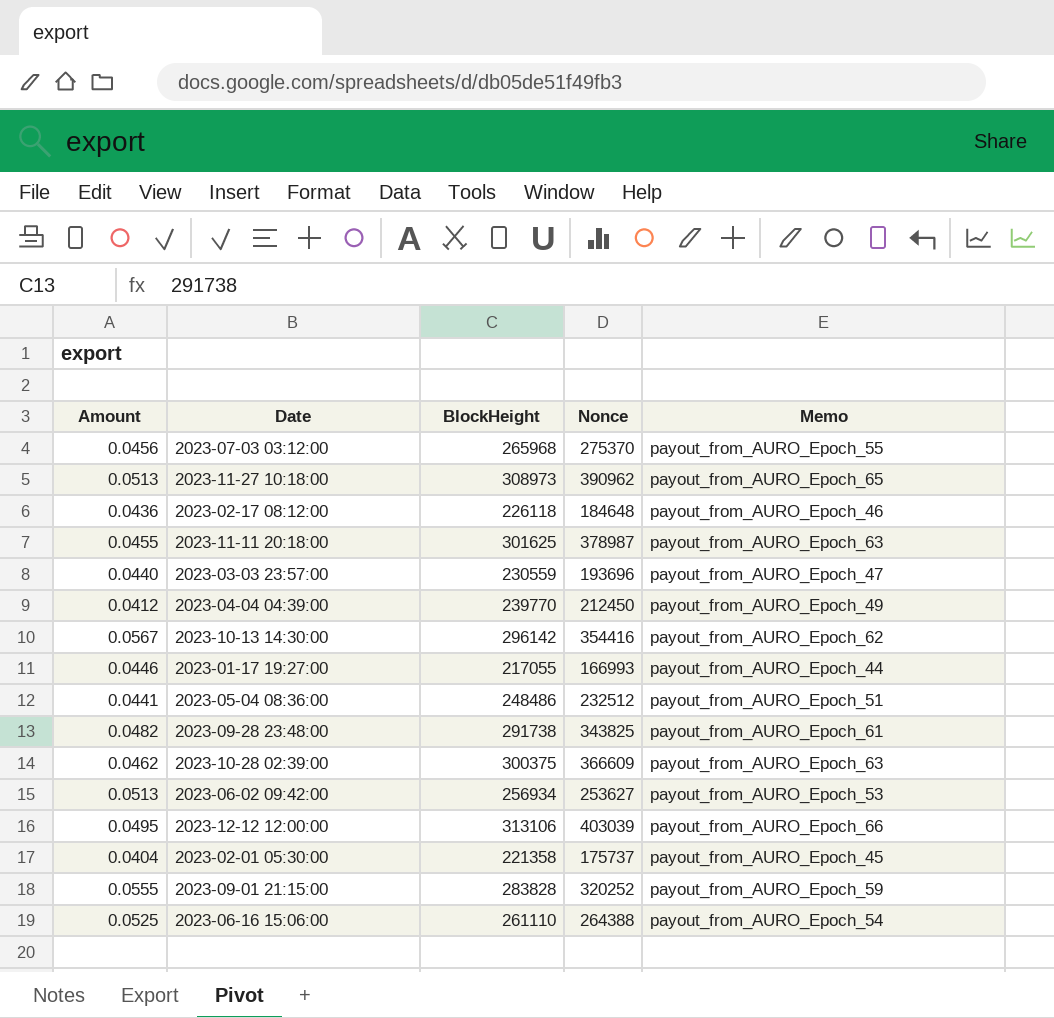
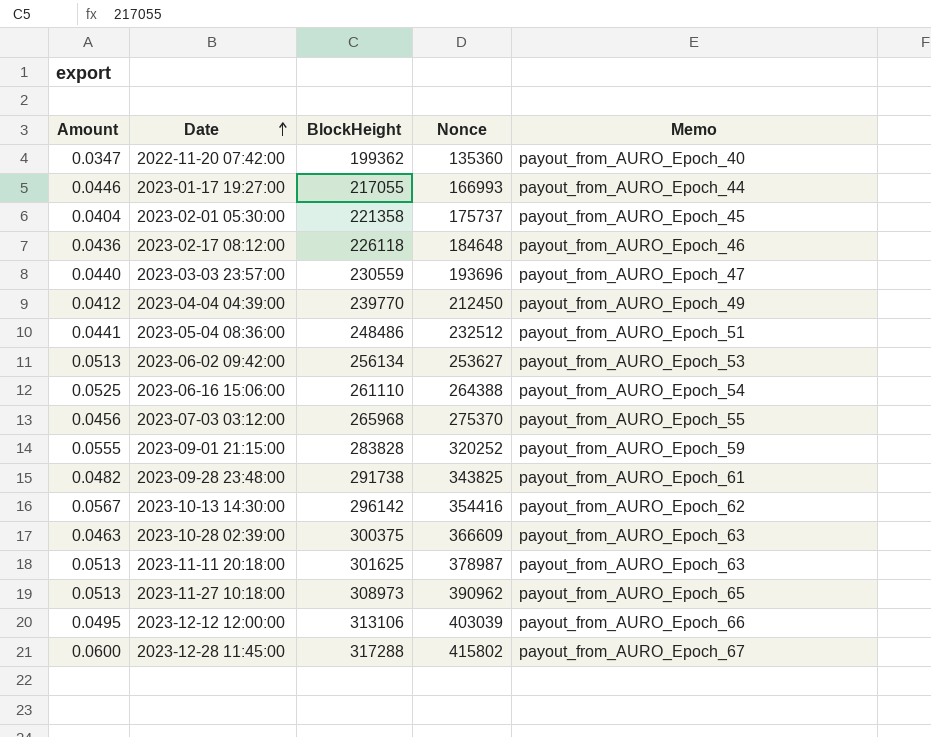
row order: none -> Date ascending
row 2022-11-20 07:42:00: none -> 0.0347 | 199362 | 135360 | payout_from_AURO_Epoch_40
2023-06-02 09:42:00 | BlockHeight: 256934 -> 256134
2023-10-28 02:39:00 | Amount: 0.0462 -> 0.0463
2023-11-11 20:18:00 | Amount: 0.0455 -> 0.0513
row 2023-12-28 11:45:00: none -> 0.0600 | 317288 | 415802 | payout_from_AURO_Epoch_67

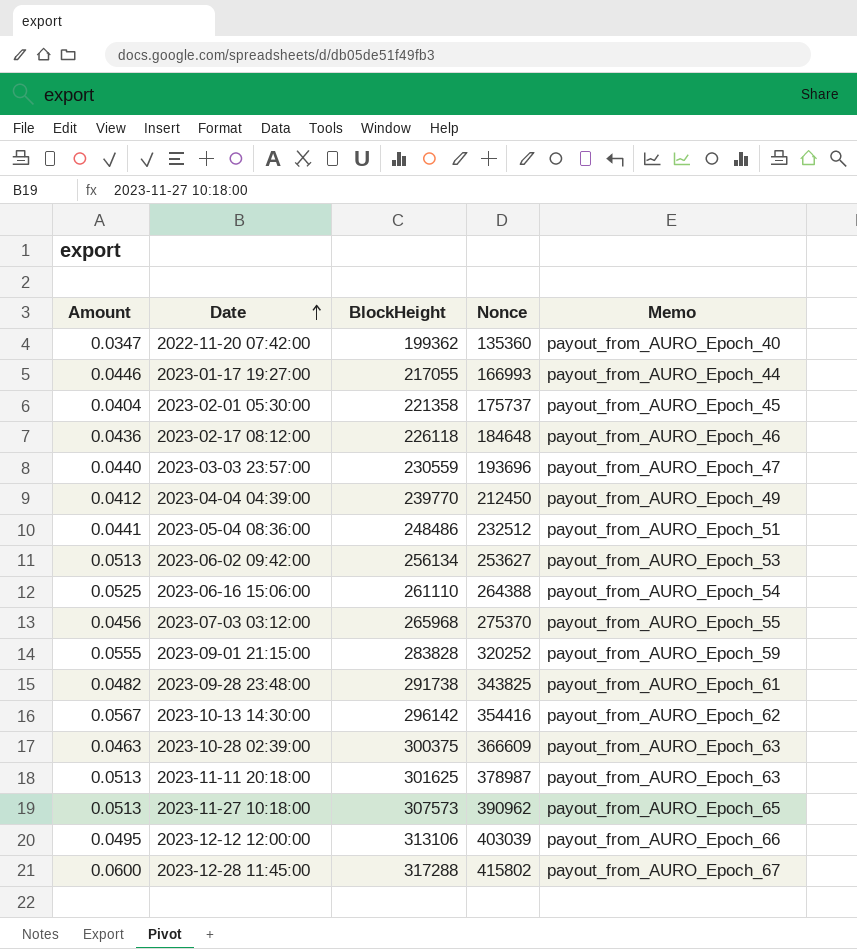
2023-11-27 10:18:00 | BlockHeight: 308973 -> 307573

